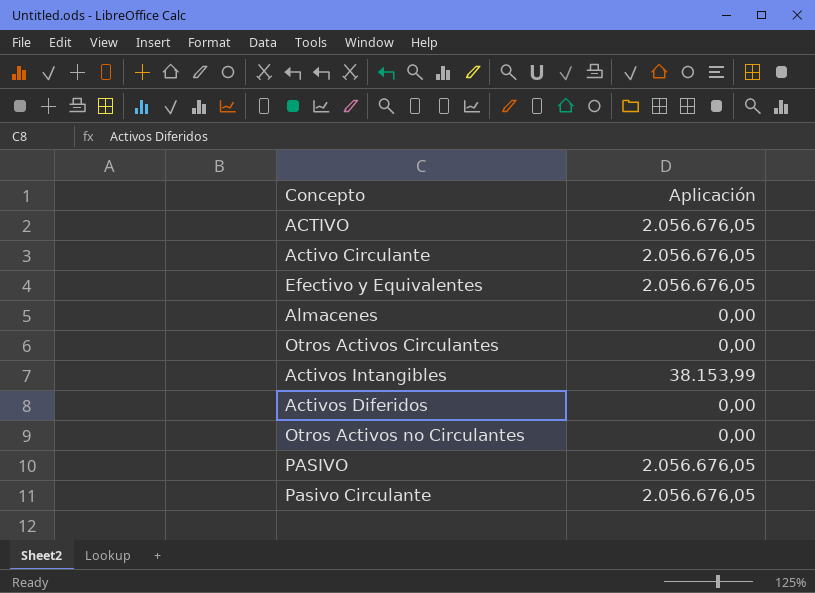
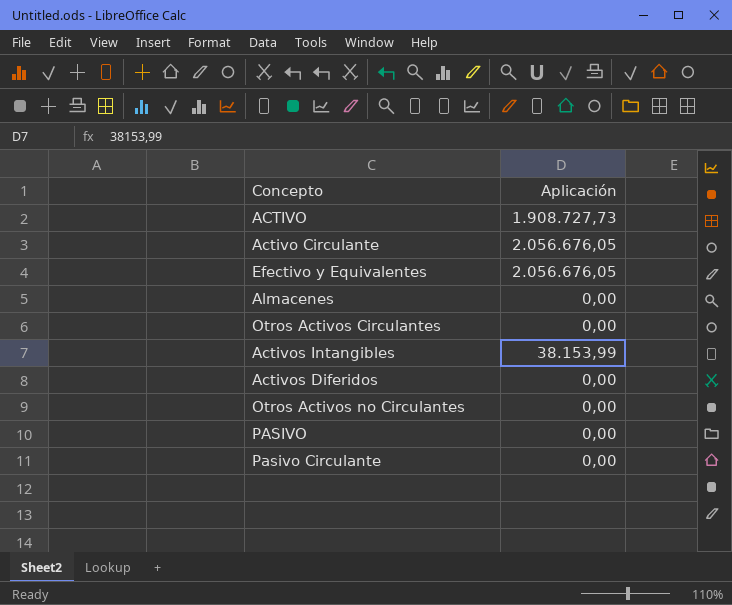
ACTIVO | Aplicación: 2.056.676,05 -> 1.908.727,73
PASIVO | Aplicación: 2.056.676,05 -> 0,00
Pasivo Circulante | Aplicación: 2.056.676,05 -> 0,00

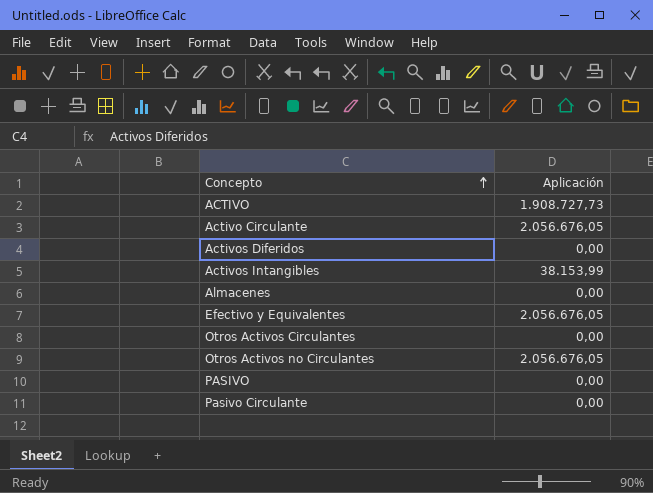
row order: none -> Concepto ascending
Otros Activos no Circulantes | Aplicación: 0,00 -> 2.056.676,05

